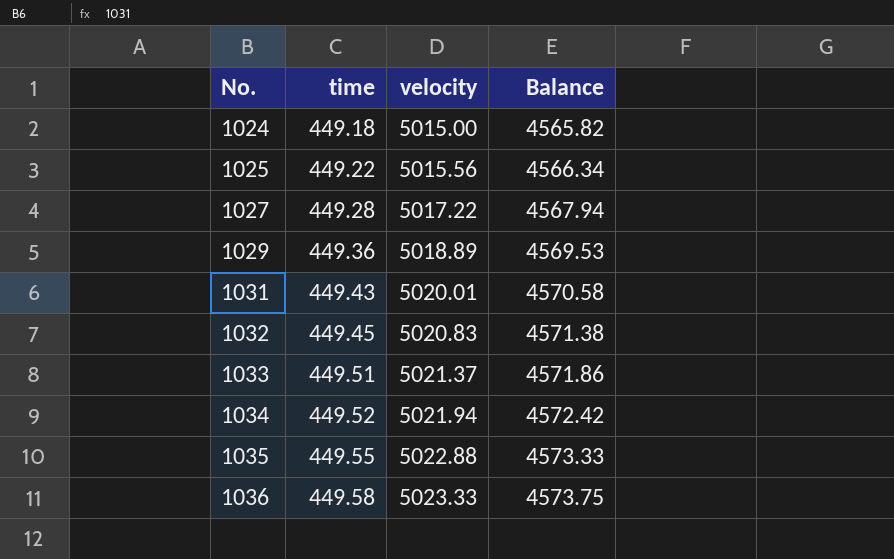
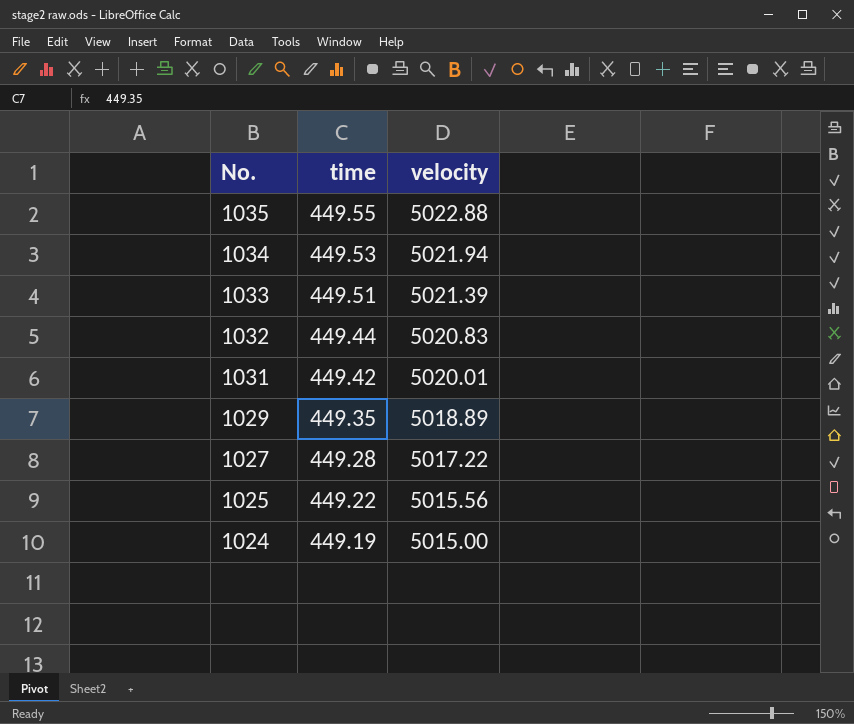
row order: No. ascending -> No. descending
column Balance | formula: [velocity] - [time] -> none
row 1036: 449.58 | 5023.33 | 4573.75 -> none
1034 | time: 449.52 -> 449.53
1033 | velocity: 5021.37 -> 5021.39
1032 | time: 449.45 -> 449.44
1031 | time: 449.43 -> 449.42
1029 | time: 449.36 -> 449.35
1024 | time: 449.18 -> 449.19

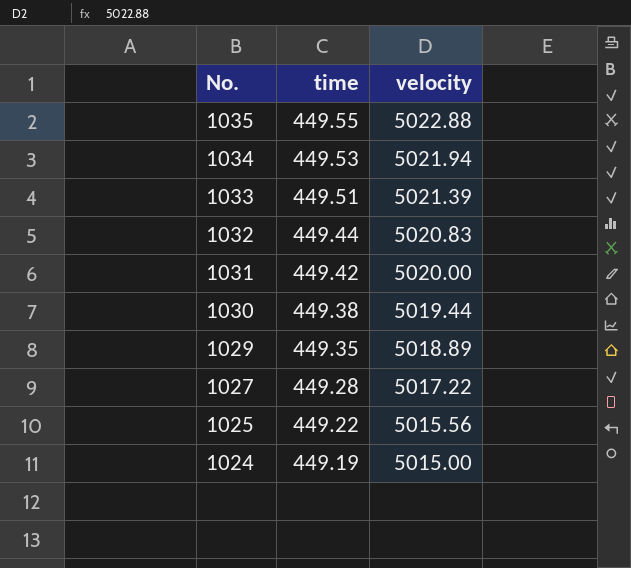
1031 | velocity: 5020.01 -> 5020.00
row 1030: none -> 449.38 | 5019.44

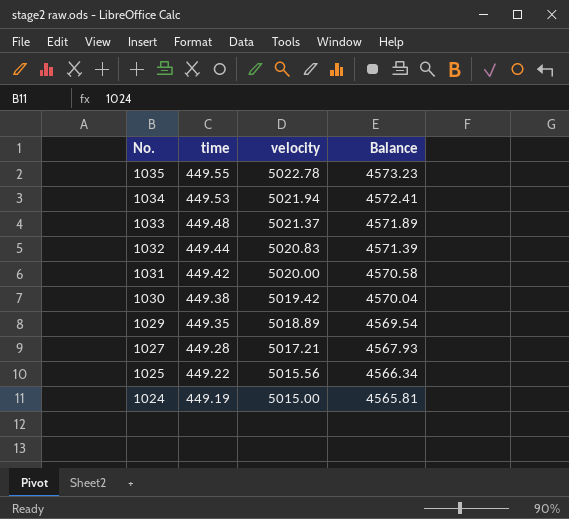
column Balance | formula: none -> [velocity] - [time]
1035 | velocity: 5022.88 -> 5022.78
1033 | time: 449.51 -> 449.48
1033 | velocity: 5021.39 -> 5021.37
1030 | velocity: 5019.44 -> 5019.42
1027 | velocity: 5017.22 -> 5017.21

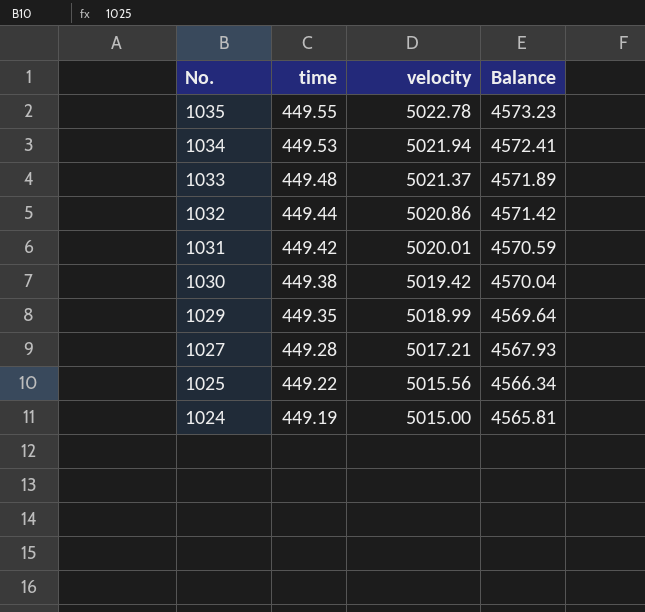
1032 | velocity: 5020.83 -> 5020.86
1032 | Balance: 4571.39 -> 4571.42
1031 | velocity: 5020.00 -> 5020.01
1031 | Balance: 4570.58 -> 4570.59
1029 | velocity: 5018.89 -> 5018.99
1029 | Balance: 4569.54 -> 4569.64

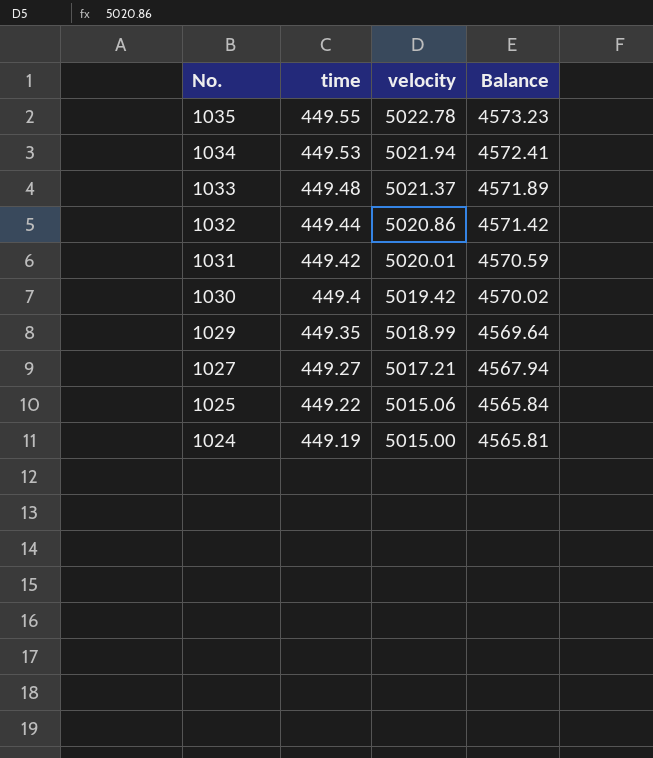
1030 | time: 449.38 -> 449.4
1030 | Balance: 4570.04 -> 4570.02
1027 | time: 449.28 -> 449.27
1027 | Balance: 4567.93 -> 4567.94
1025 | velocity: 5015.56 -> 5015.06
1025 | Balance: 4566.34 -> 4565.84

